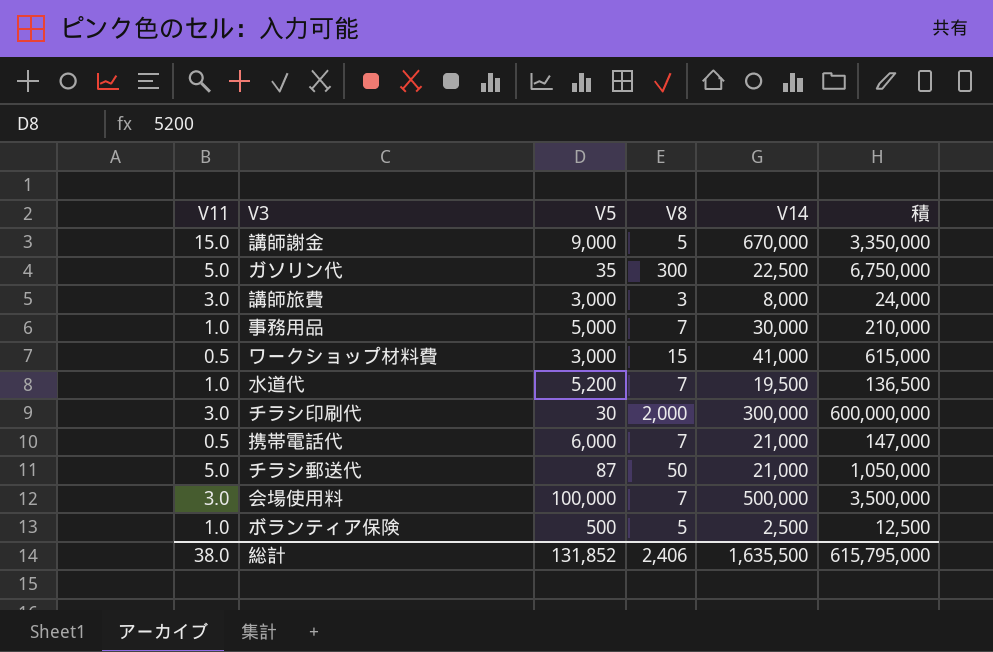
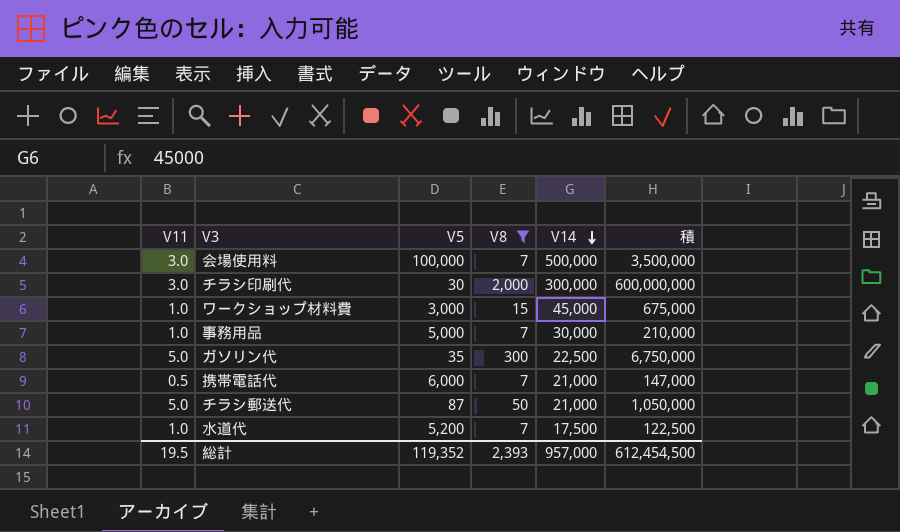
filter: none -> V8 >= 7
row order: none -> V14 descending
ワークショップ材料費 | V11: 0.5 -> 1.0
ワークショップ材料費 | V14: 41,000 -> 45,000
ワークショップ材料費 | 積: 615,000 -> 675,000
水道代 | V14: 19,500 -> 17,500
水道代 | 積: 136,500 -> 122,500
総計 | V11: 38.0 -> 19.5
総計 | V5: 131,852 -> 119,352
総計 | V8: 2,406 -> 2,393
総計 | V14: 1,635,500 -> 957,000
総計 | 積: 615,795,000 -> 612,454,500

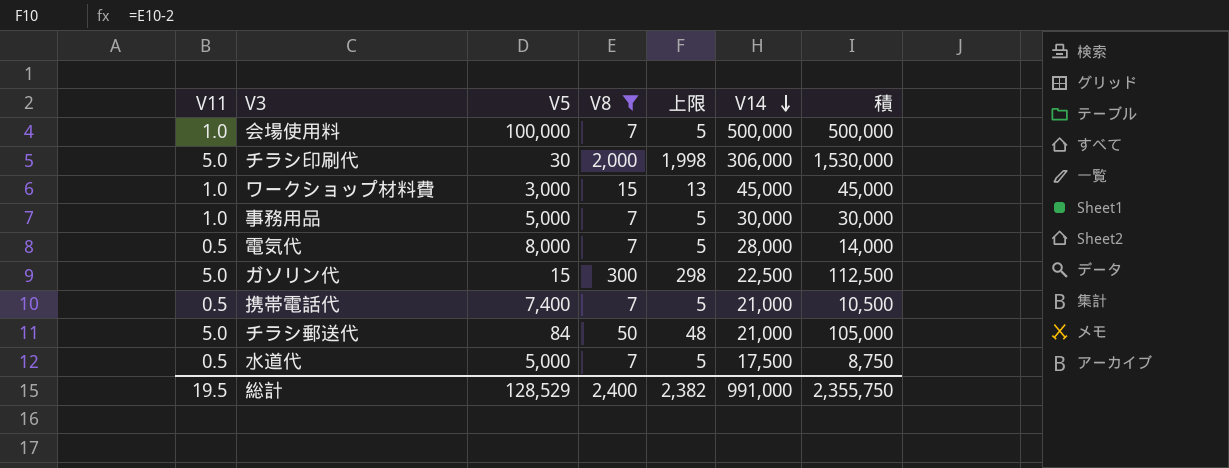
column 上限 | formula: none -> [V8] - 2
column 積 | formula: [V8] * [V14] -> [V11] * [V14]
会場使用料 | V11: 3.0 -> 1.0
チラシ印刷代 | V11: 3.0 -> 5.0
チラシ印刷代 | V14: 300,000 -> 306,000
row 電気代: none -> 0.5 | 8,000 | 7 | 5 | 28,000 | 14,000
ガソリン代 | V5: 35 -> 15
携帯電話代 | V5: 6,000 -> 7,400
チラシ郵送代 | V5: 87 -> 84
水道代 | V11: 1.0 -> 0.5
水道代 | V5: 5,200 -> 5,000
総計 | V5: 119,352 -> 128,529
総計 | V8: 2,393 -> 2,400
総計 | V14: 957,000 -> 991,000
総計 | 積: 612,454,500 -> 2,355,750

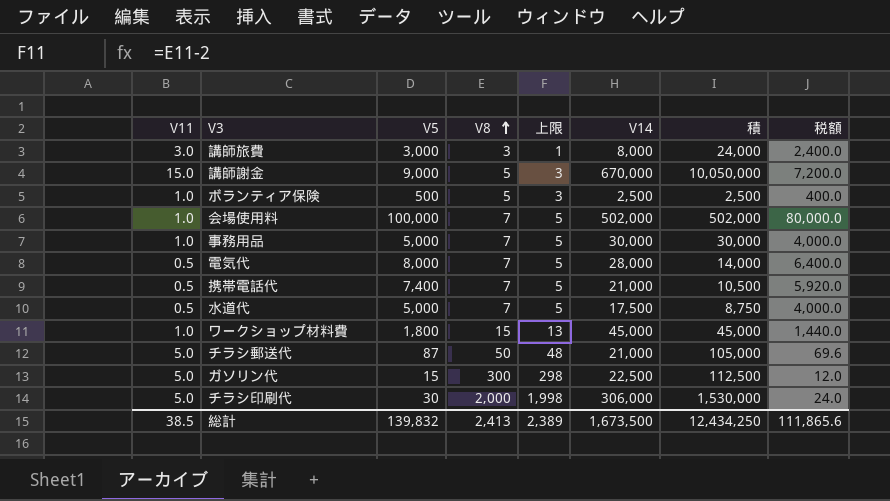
filter: V8 >= 7 -> none
row order: V14 descending -> V8 ascending
column 税額 | formula: none -> [V5] * 0.8
会場使用料 | V14: 500,000 -> 502,000
会場使用料 | 積: 500,000 -> 502,000
ワークショップ材料費 | V5: 3,000 -> 1,800
チラシ郵送代 | V5: 84 -> 87
総計 | V11: 19.5 -> 38.5
総計 | V5: 128,529 -> 139,832
総計 | V8: 2,400 -> 2,413
総計 | 上限: 2,382 -> 2,389
総計 | V14: 991,000 -> 1,673,500
総計 | 積: 2,355,750 -> 12,434,250

